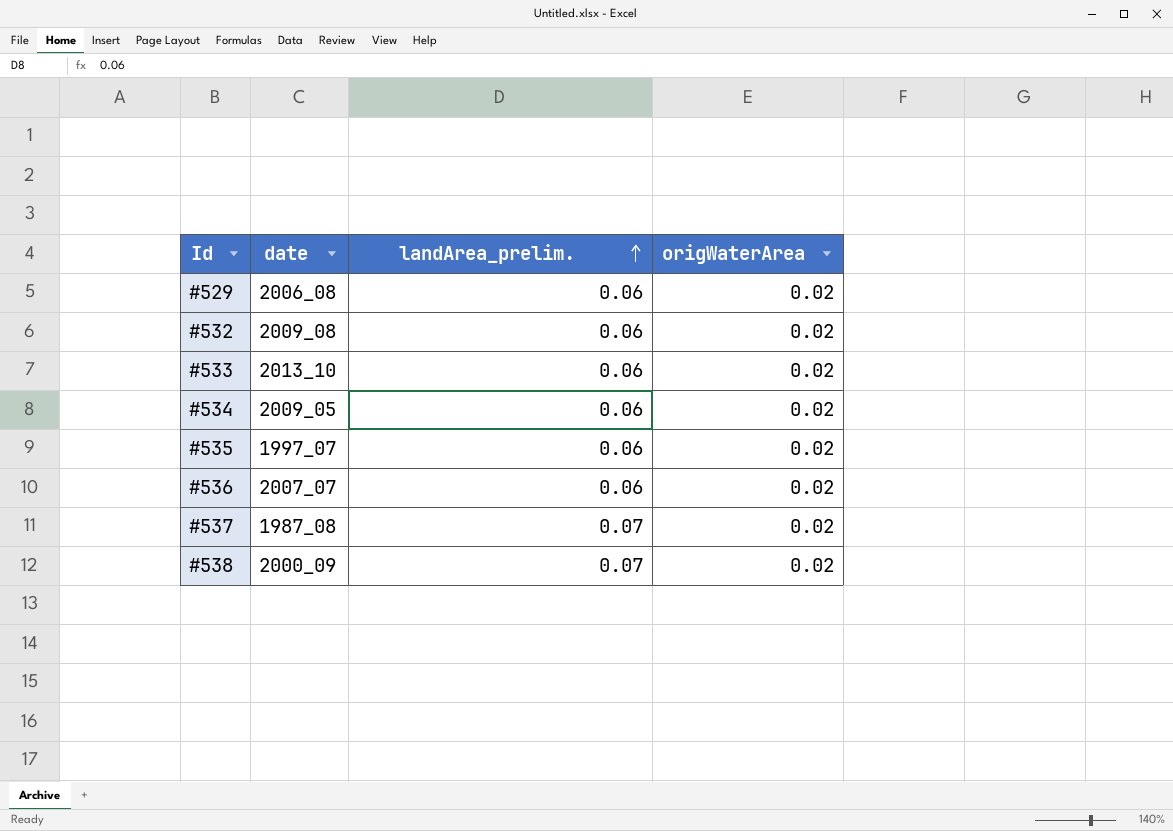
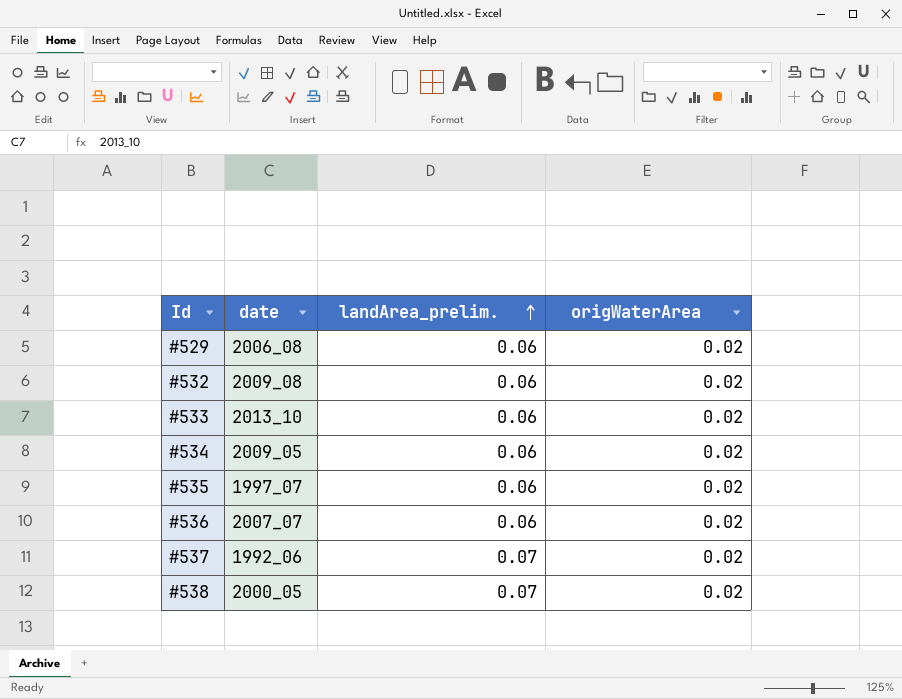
#537 | date: 1987_08 -> 1992_06
#538 | date: 2000_09 -> 2000_05

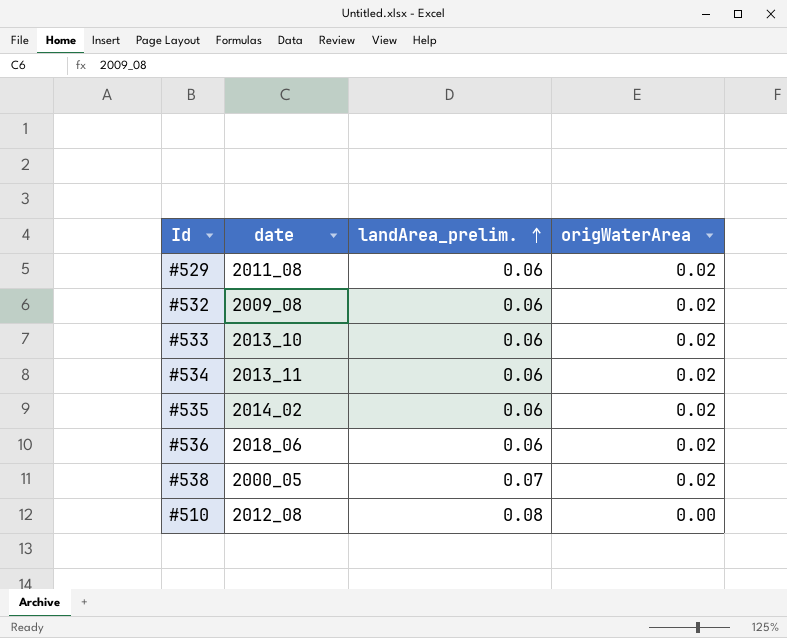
row #537: 1992_06 | 0.07 | 0.02 -> none
#529 | date: 2006_08 -> 2011_08
#534 | date: 2009_05 -> 2013_11
#535 | date: 1997_07 -> 2014_02
#536 | date: 2007_07 -> 2018_06
row #510: none -> 2012_08 | 0.08 | 0.00

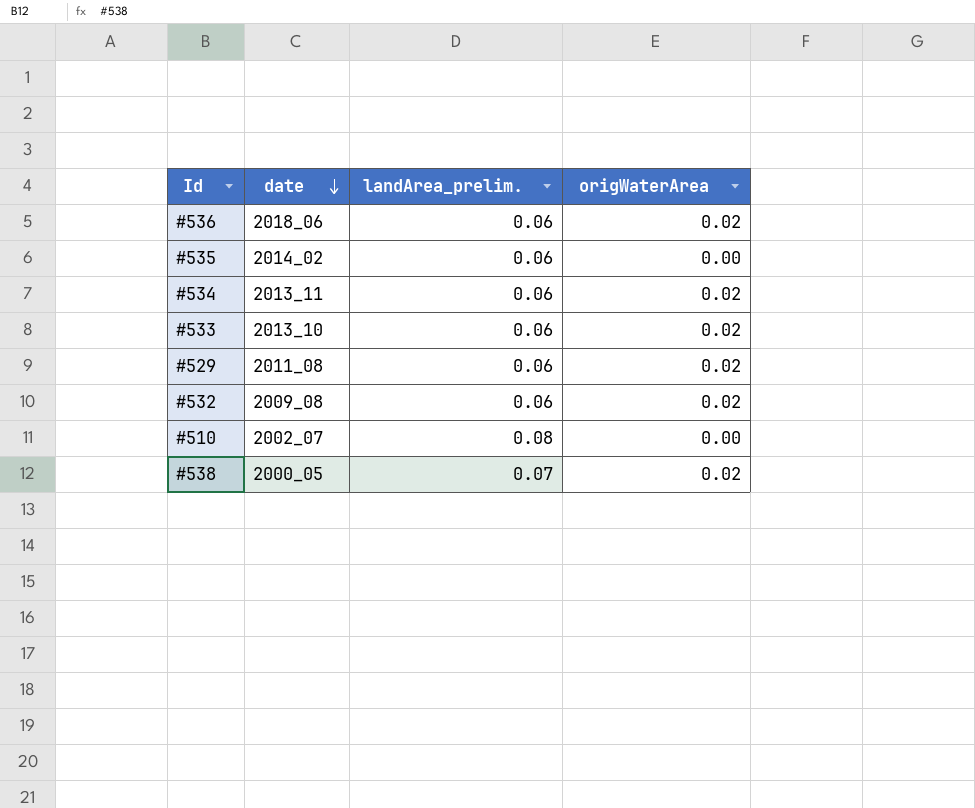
row order: landArea_prelim. ascending -> date descending
#535 | origWaterArea: 0.02 -> 0.00
#510 | date: 2012_08 -> 2002_07

